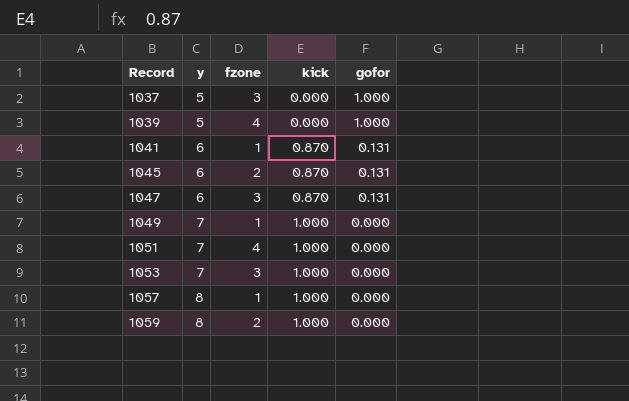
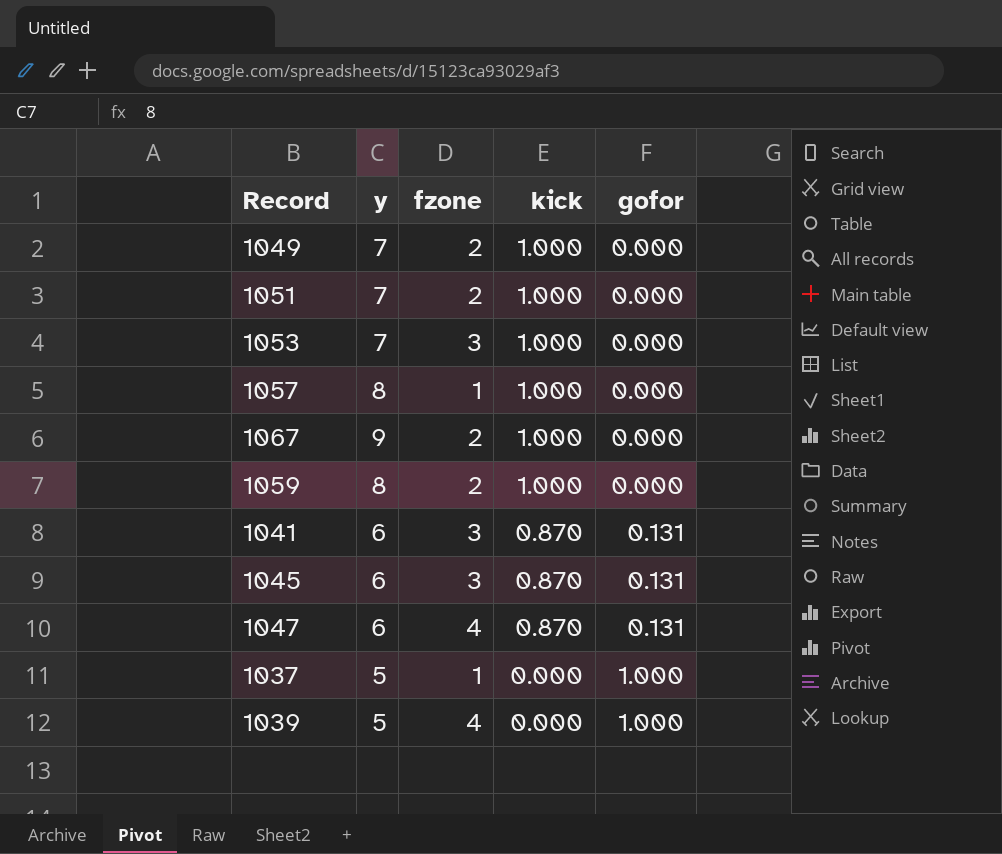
row order: Record ascending -> kick descending
1049 | fzone: 1 -> 2
1051 | fzone: 4 -> 2
row 1067: none -> 9 | 2 | 1.000 | 0.000
1041 | fzone: 1 -> 3
1045 | fzone: 2 -> 3
1047 | fzone: 3 -> 4
1037 | fzone: 3 -> 1

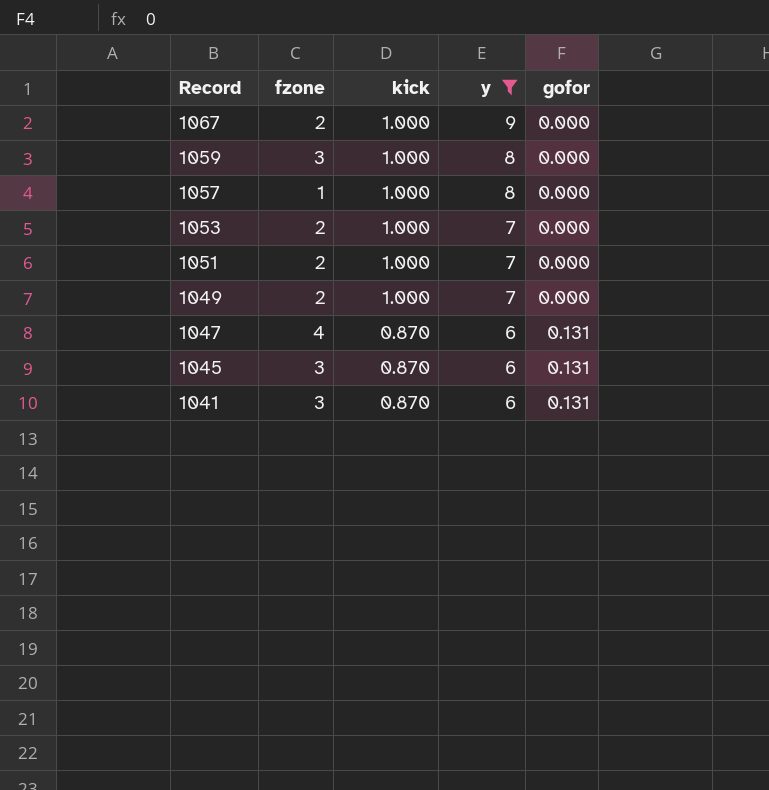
filter: none -> y != 5
row order: kick descending -> Record descending
column y | position: 2 -> 4
1059 | fzone: 2 -> 3
1053 | fzone: 3 -> 2

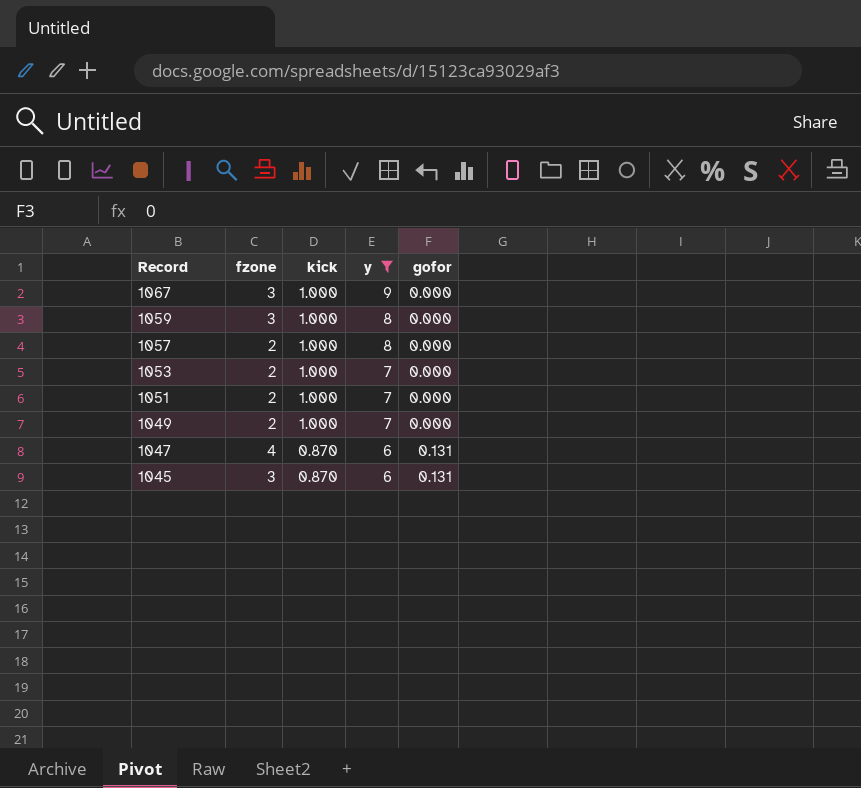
row 1041: 3 | 0.870 | 6 | 0.131 -> none
1067 | fzone: 2 -> 3
1057 | fzone: 1 -> 2

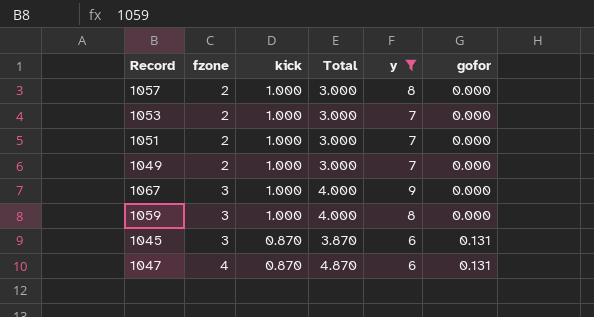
row order: Record descending -> fzone ascending
column Total | formula: none -> [fzone] + [kick]

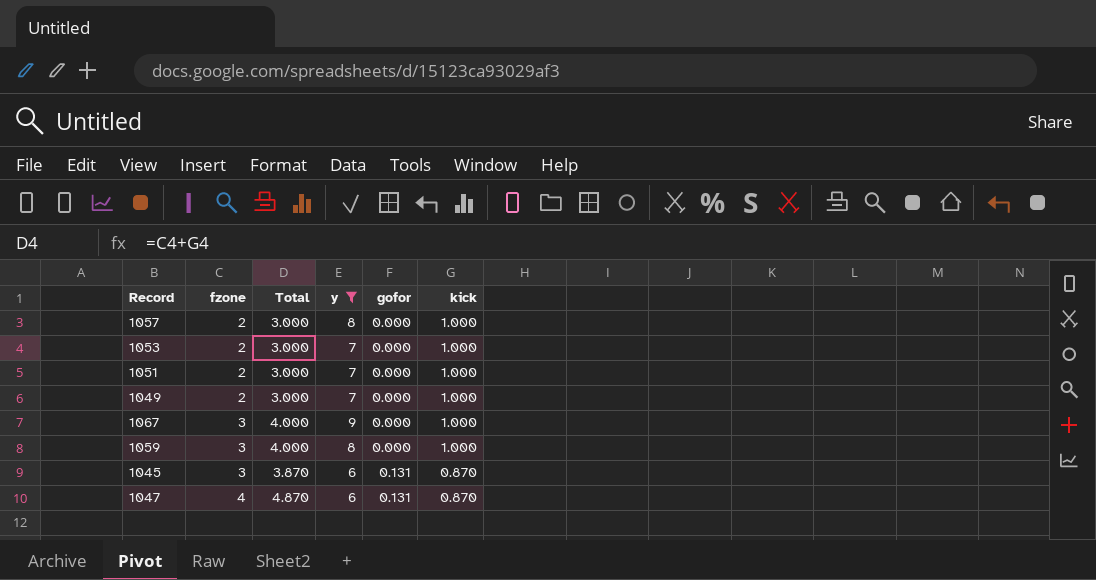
column kick | position: 3 -> 6

